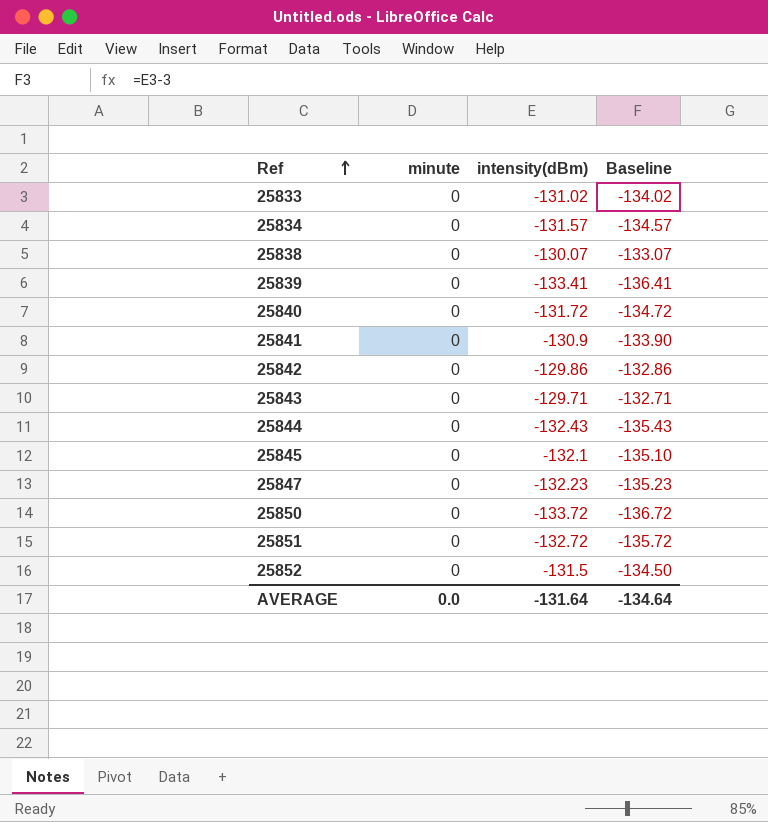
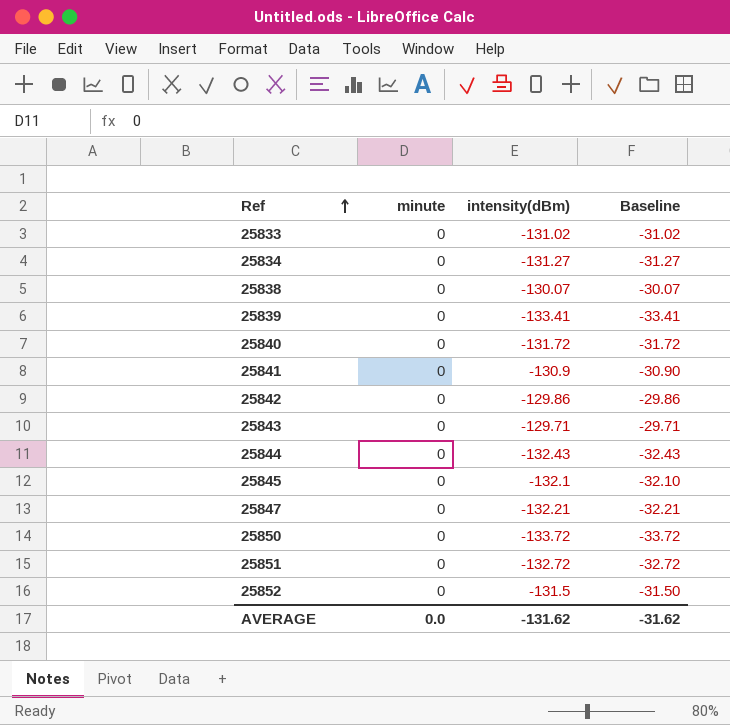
column Baseline | formula: [intensity(dBm)] - 3 -> [intensity(dBm)] + 100
25834 | intensity(dBm): -131.57 -> -131.27
25847 | intensity(dBm): -132.23 -> -132.21
AVERAGE | intensity(dBm): -131.64 -> -131.62
AVERAGE | Baseline: -134.64 -> -31.62

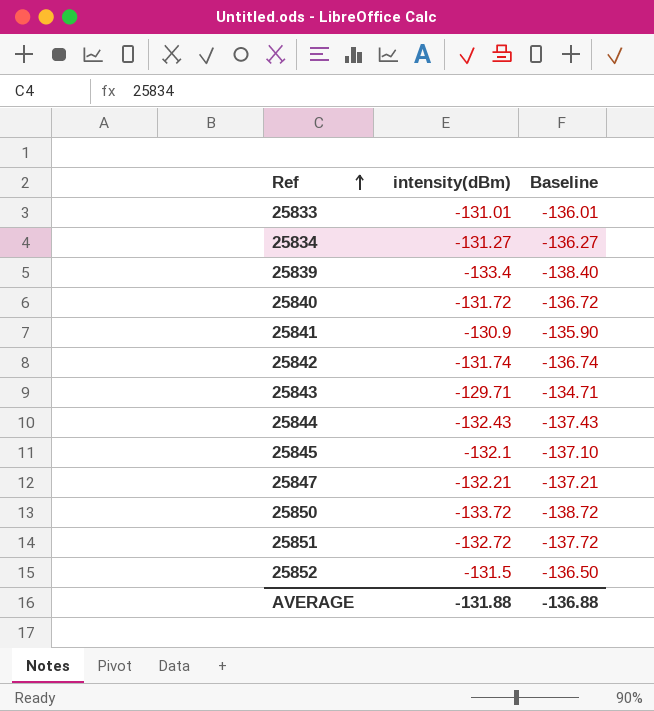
column minute | position: 2 -> none
column Baseline | formula: [intensity(dBm)] + 100 -> [intensity(dBm)] - 5
row 25838: 0 | -130.07 | -30.07 -> none
25833 | intensity(dBm): -131.02 -> -131.01
25839 | intensity(dBm): -133.41 -> -133.4
25842 | intensity(dBm): -129.86 -> -131.74
AVERAGE | intensity(dBm): -131.62 -> -131.88
AVERAGE | Baseline: -31.62 -> -136.88

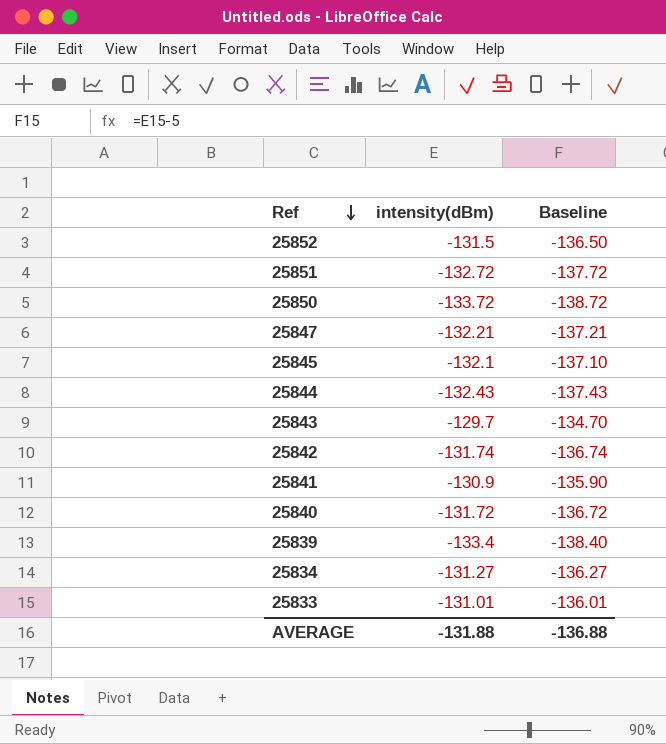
row order: Ref ascending -> Ref descending
25843 | intensity(dBm): -129.71 -> -129.7
25843 | Baseline: -134.71 -> -134.70

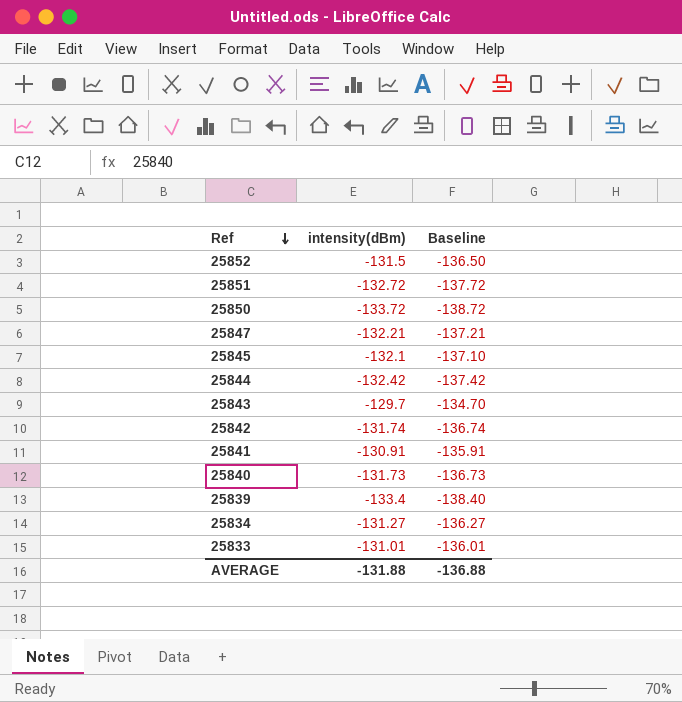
25844 | intensity(dBm): -132.43 -> -132.42
25844 | Baseline: -137.43 -> -137.42
25841 | intensity(dBm): -130.9 -> -130.91
25841 | Baseline: -135.90 -> -135.91
25840 | intensity(dBm): -131.72 -> -131.73
25840 | Baseline: -136.72 -> -136.73

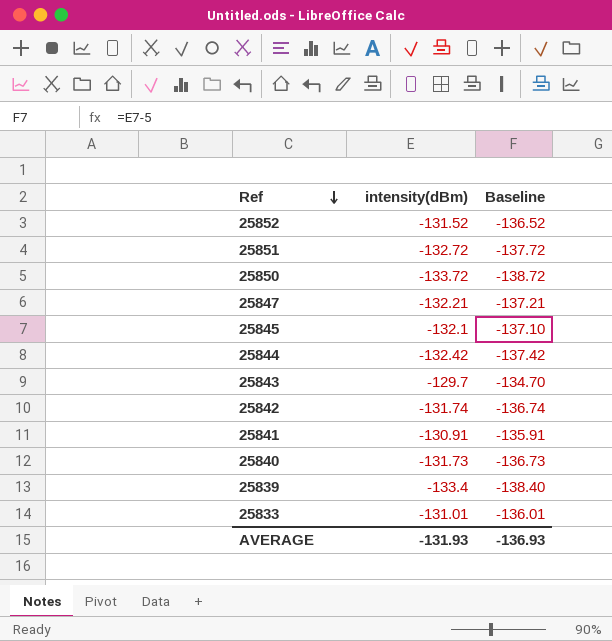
row 25834: -131.27 | -136.27 -> none
25852 | intensity(dBm): -131.5 -> -131.52
25852 | Baseline: -136.50 -> -136.52
AVERAGE | intensity(dBm): -131.88 -> -131.93
AVERAGE | Baseline: -136.88 -> -136.93

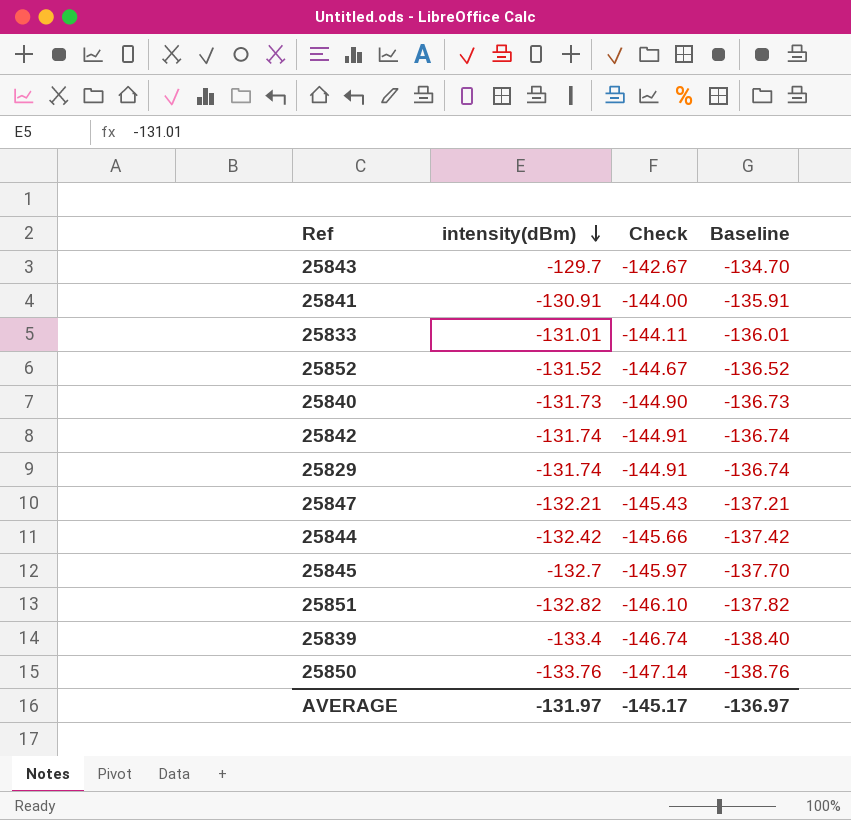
row order: Ref descending -> intensity(dBm) descending
column Check | formula: none -> [intensity(dBm)] * 1.1
row 25829: none -> -131.74 | -144.91 | -136.74
25845 | intensity(dBm): -132.1 -> -132.7
25845 | Baseline: -137.10 -> -137.70
25851 | intensity(dBm): -132.72 -> -132.82
25851 | Baseline: -137.72 -> -137.82
25850 | intensity(dBm): -133.72 -> -133.76
25850 | Baseline: -138.72 -> -138.76
AVERAGE | intensity(dBm): -131.93 -> -131.97
AVERAGE | Baseline: -136.93 -> -136.97

